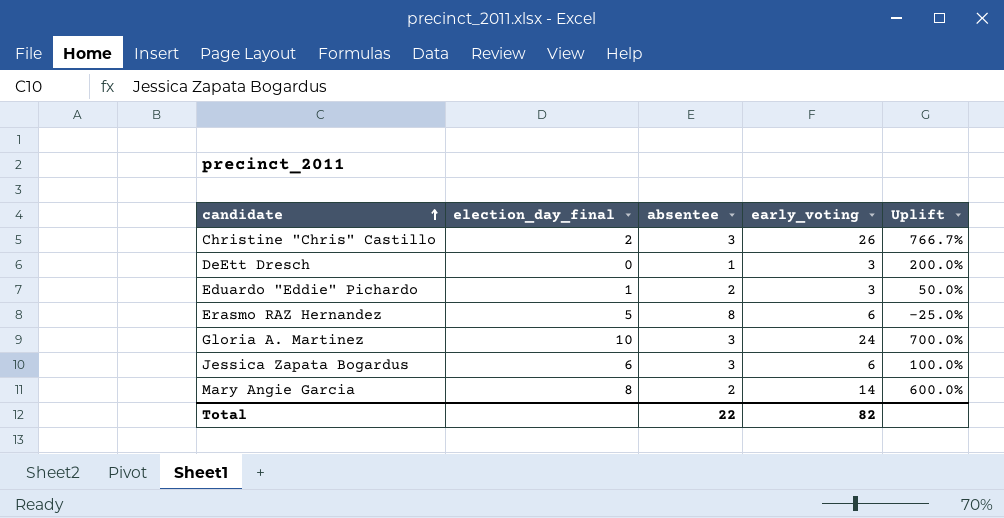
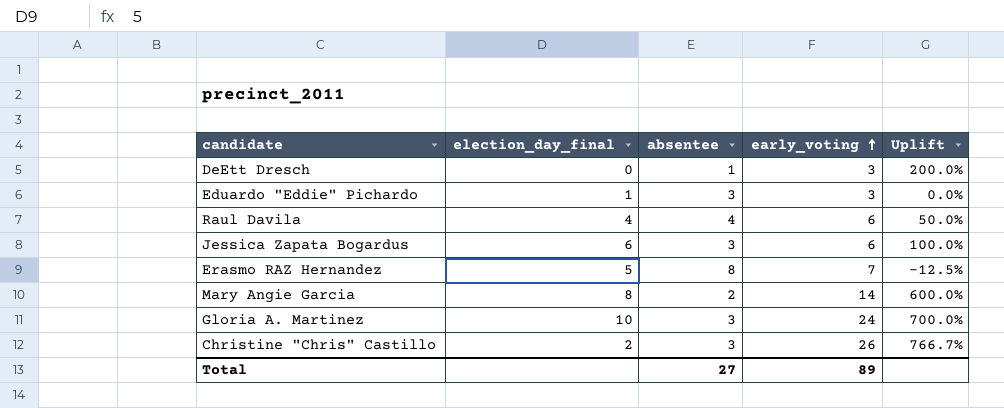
row order: candidate ascending -> early_voting ascending
Eduardo "Eddie" Pichardo | absentee: 2 -> 3
Eduardo "Eddie" Pichardo | Uplift: 50.0% -> 0.0%
row Raul Davila: none -> 4 | 4 | 6 | 50.0%
Erasmo RAZ Hernandez | early_voting: 6 -> 7
Erasmo RAZ Hernandez | Uplift: -25.0% -> -12.5%
Total | absentee: 22 -> 27
Total | early_voting: 82 -> 89

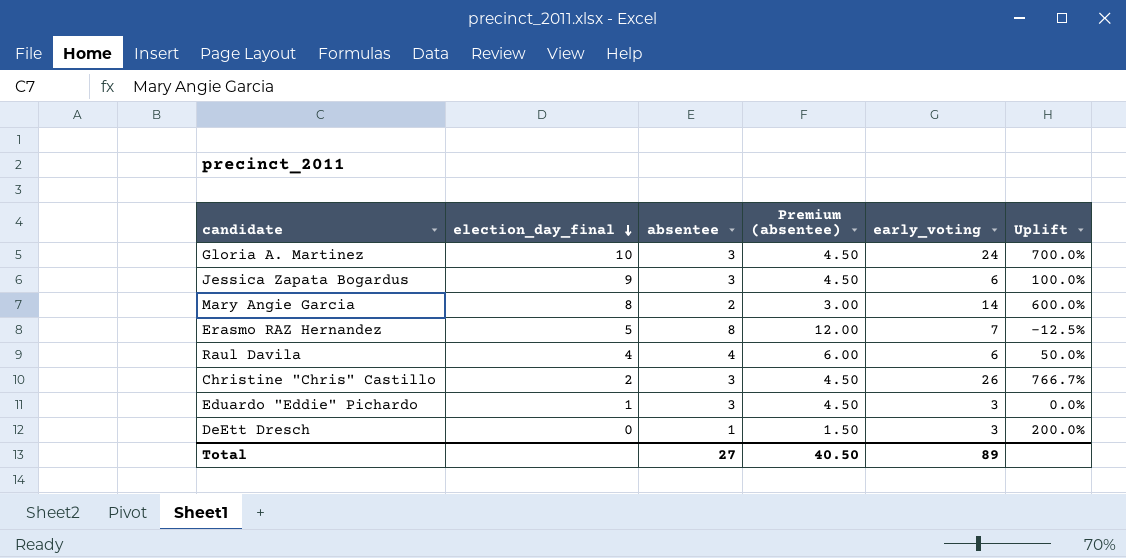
row order: early_voting ascending -> election_day_final descending
column Premium (absentee) | formula: none -> [absentee] * 1.5
Jessica Zapata Bogardus | election_day_final: 6 -> 9

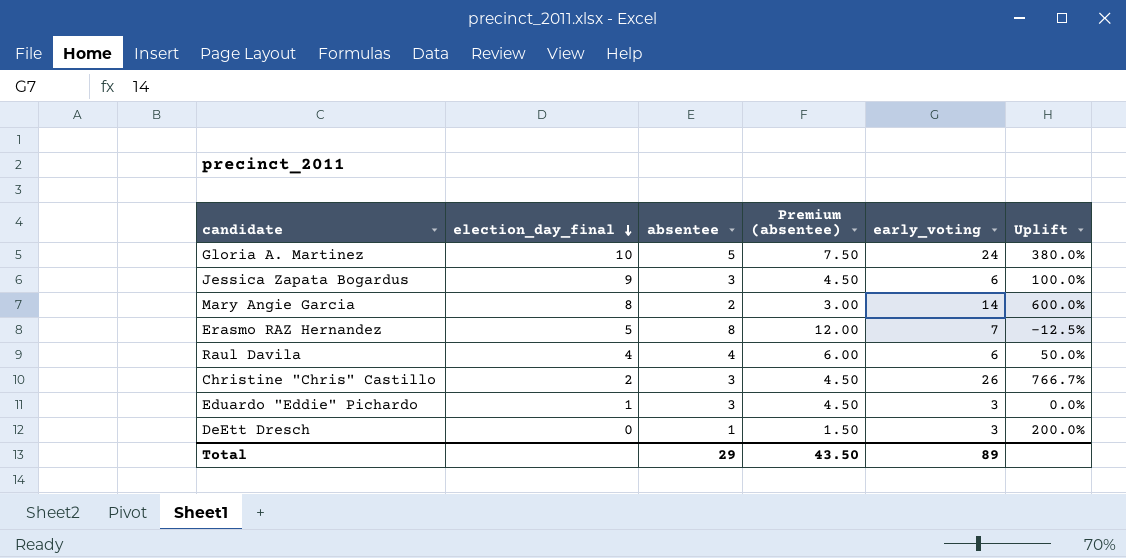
Gloria A. Martinez | absentee: 3 -> 5
Gloria A. Martinez | Premium (absentee): 4.50 -> 7.50
Gloria A. Martinez | Uplift: 700.0% -> 380.0%
Total | absentee: 27 -> 29
Total | Premium (absentee): 40.50 -> 43.50

